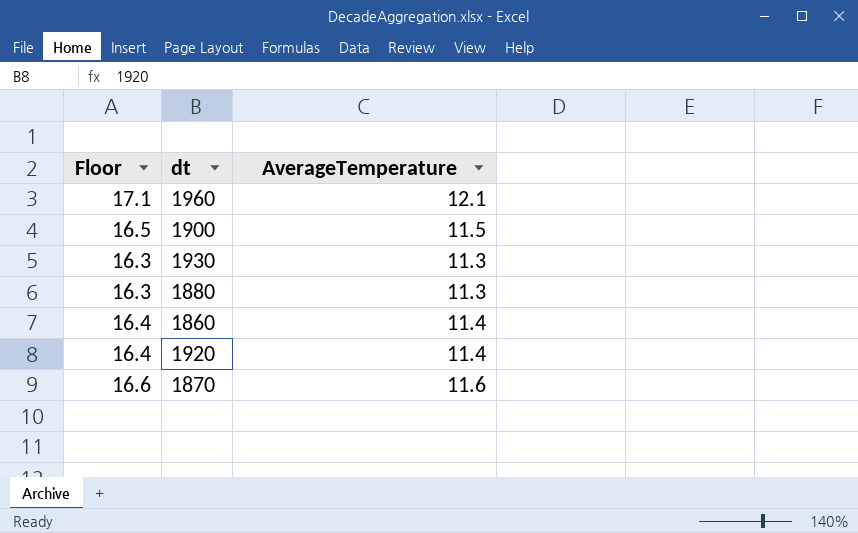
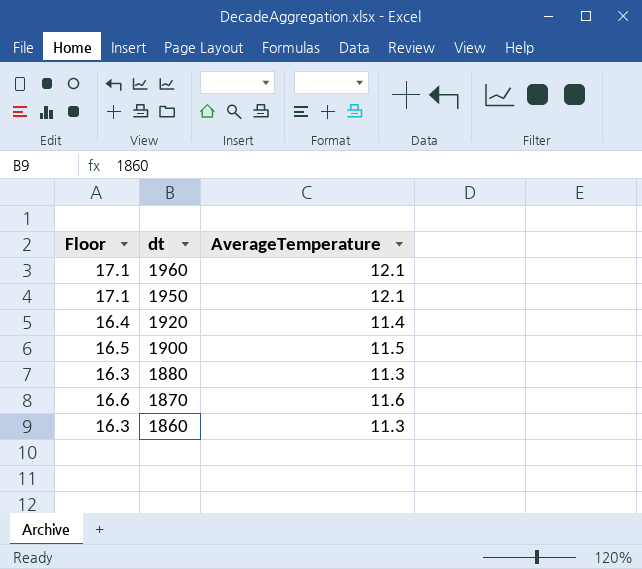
row order: none -> dt descending
row 1930: 16.3 | 11.3 -> none
row 1950: none -> 17.1 | 12.1
1860 | Floor: 16.4 -> 16.3
1860 | AverageTemperature: 11.4 -> 11.3

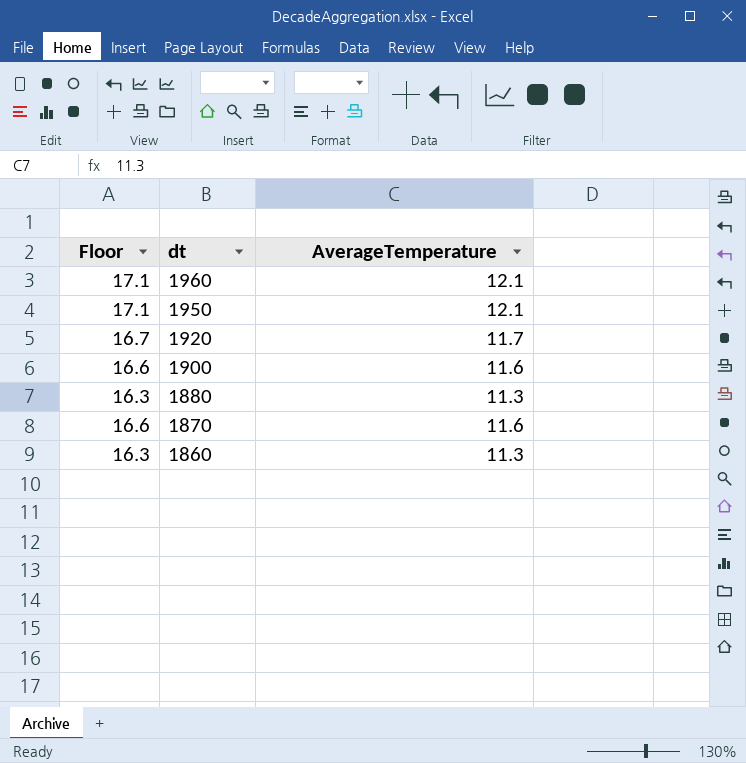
1920 | Floor: 16.4 -> 16.7
1920 | AverageTemperature: 11.4 -> 11.7
1900 | Floor: 16.5 -> 16.6
1900 | AverageTemperature: 11.5 -> 11.6

